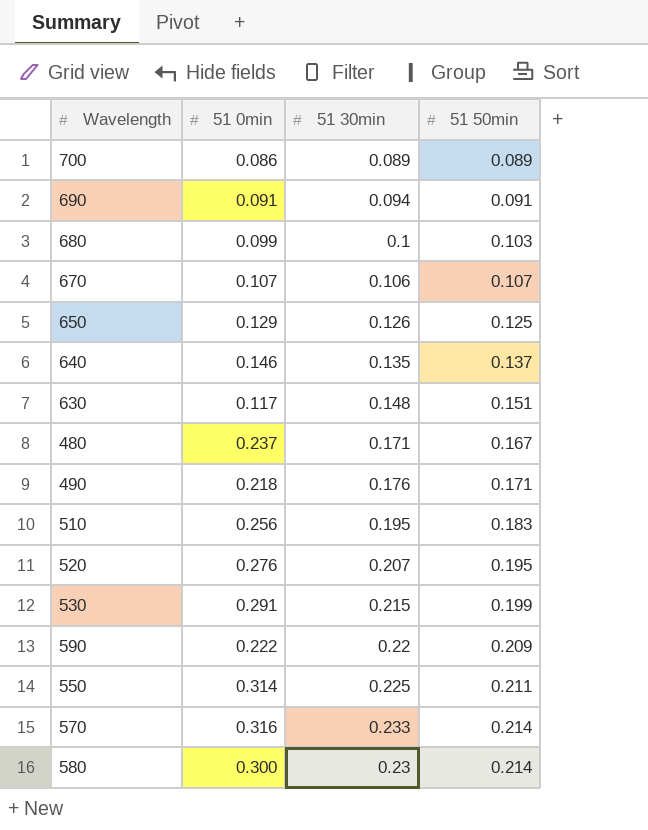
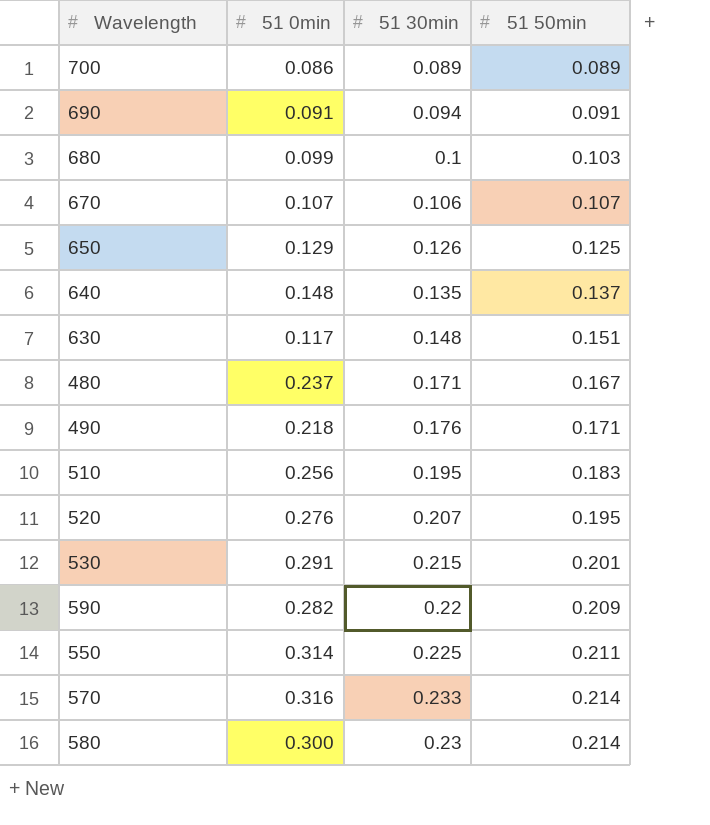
640 | 51 0min: 0.146 -> 0.148
530 | 51 50min: 0.199 -> 0.201
590 | 51 0min: 0.222 -> 0.282

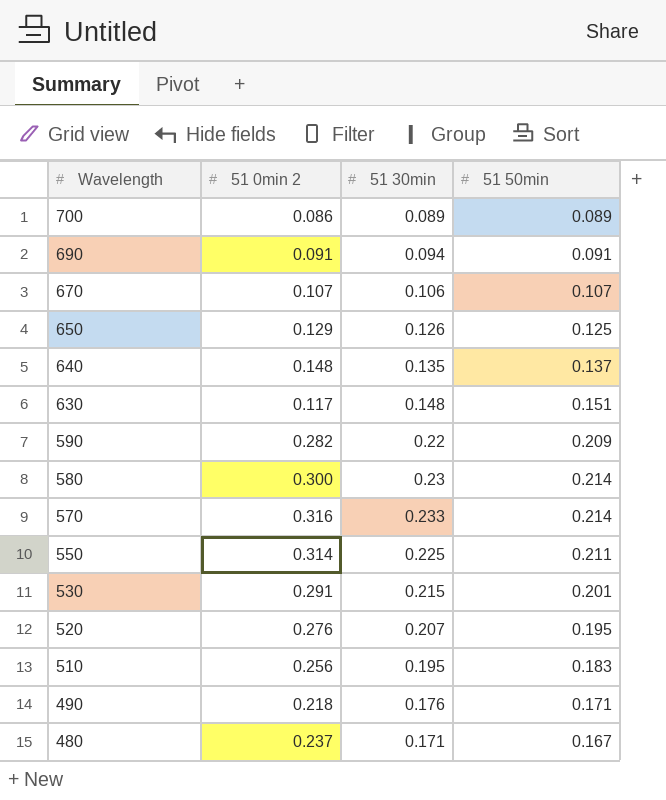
row order: 51 50min ascending -> Wavelength descending
column name: 51 0min -> 51 0min 2
row 680: 0.099 | 0.1 | 0.103 -> none

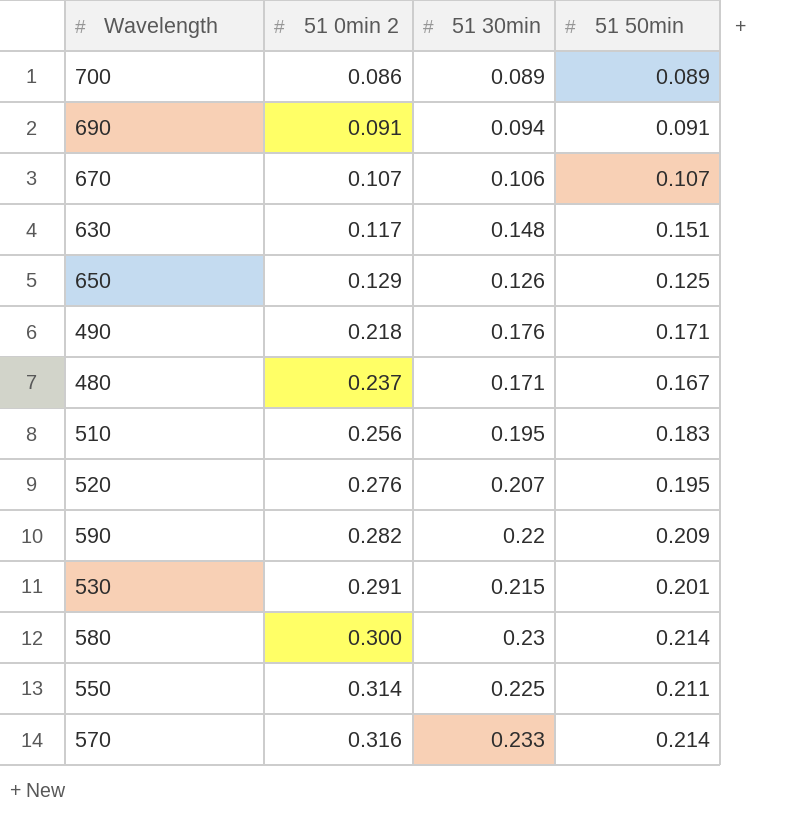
row order: Wavelength descending -> 51 0min 2 ascending
row 640: 0.148 | 0.135 | 0.137 -> none

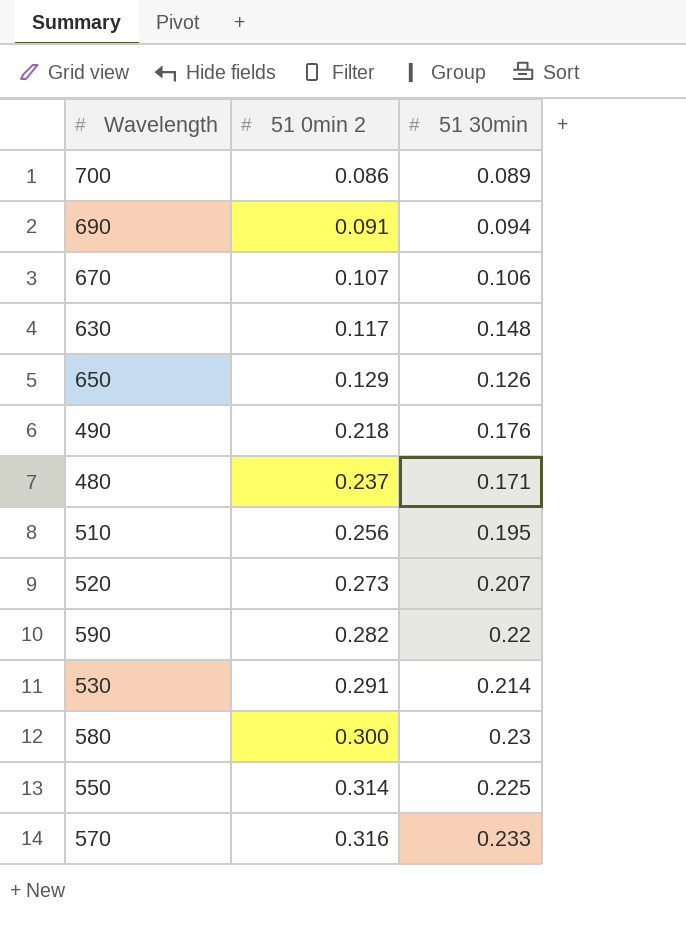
column 51 50min | position: 4 -> none
520 | 51 0min 2: 0.276 -> 0.273
530 | 51 30min: 0.215 -> 0.214

